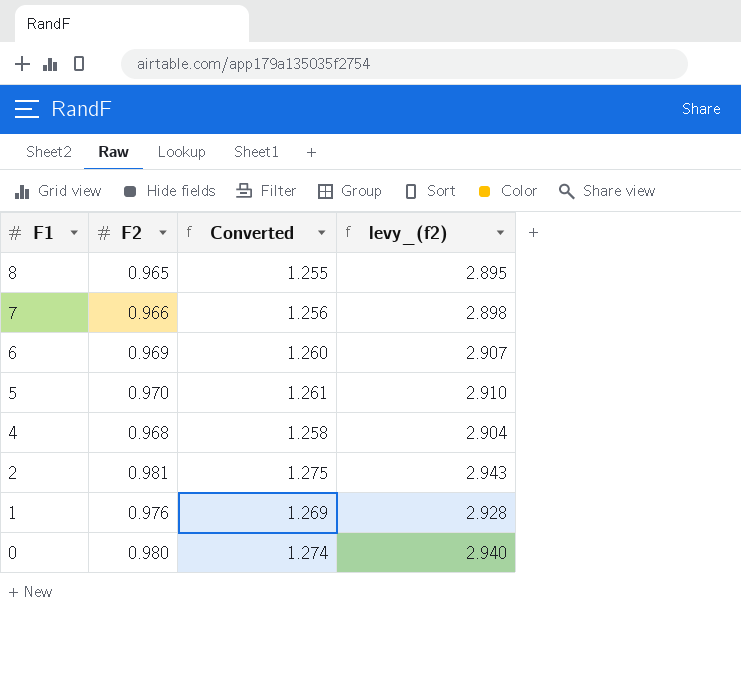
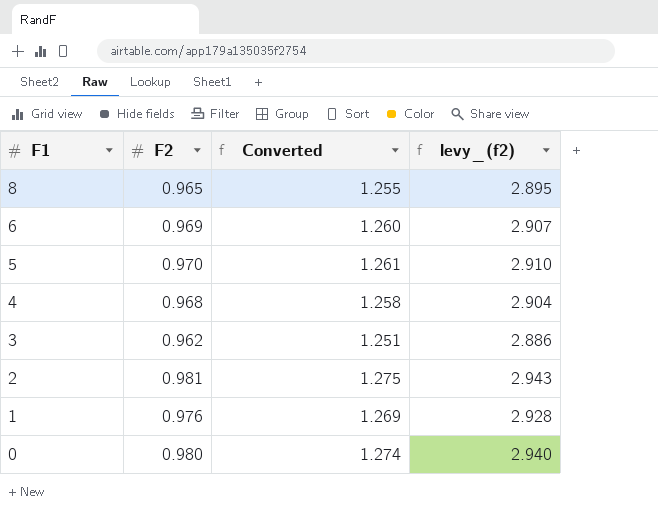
row 7: 0.966 | 1.256 | 2.898 -> none
row 3: none -> 0.962 | 1.251 | 2.886

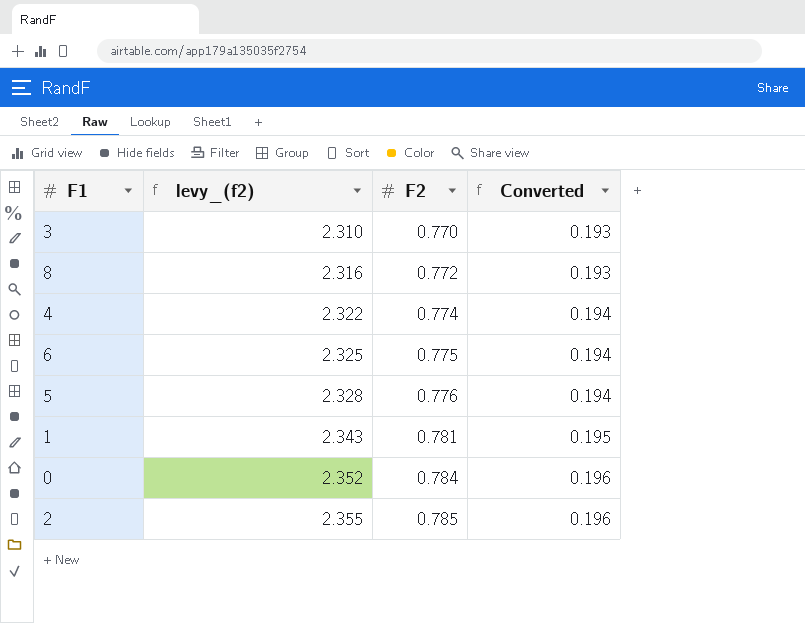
row order: F1 descending -> levy_(f2) ascending
column levy_(f2) | position: 4 -> 2
column Converted | formula: [F2] * 1.3 -> [F2] * 0.25
3 | levy_(f2): 2.886 -> 2.310
3 | F2: 0.962 -> 0.770
8 | levy_(f2): 2.895 -> 2.316
8 | F2: 0.965 -> 0.772
4 | levy_(f2): 2.904 -> 2.322
4 | F2: 0.968 -> 0.774
6 | levy_(f2): 2.907 -> 2.325
6 | F2: 0.969 -> 0.775
5 | levy_(f2): 2.910 -> 2.328
5 | F2: 0.970 -> 0.776
1 | levy_(f2): 2.928 -> 2.343
1 | F2: 0.976 -> 0.781
0 | levy_(f2): 2.940 -> 2.352
0 | F2: 0.980 -> 0.784
2 | levy_(f2): 2.943 -> 2.355
2 | F2: 0.981 -> 0.785

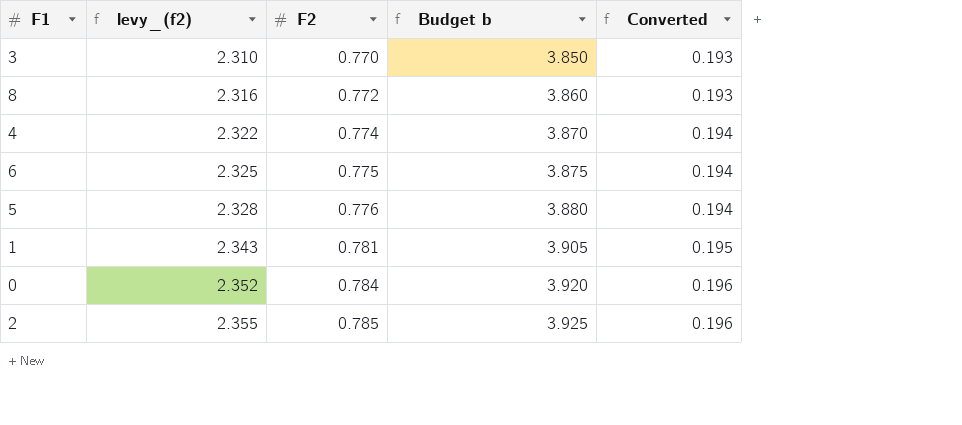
column Budget b | formula: none -> [F2] * 5

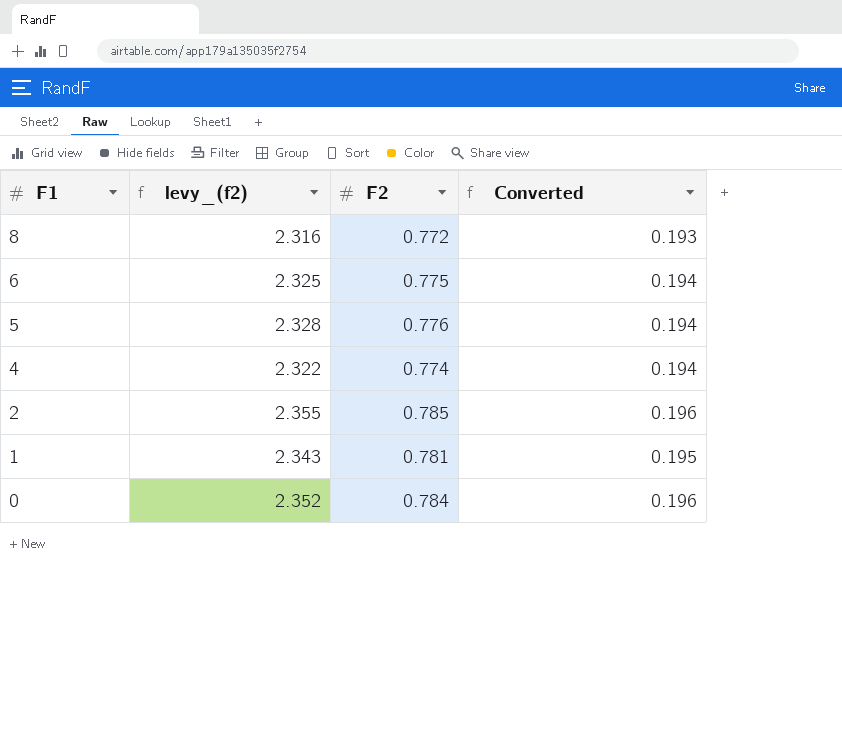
row order: levy_(f2) ascending -> F1 descending
column Budget b | formula: [F2] * 5 -> none
row 3: 2.310 | 0.770 | 3.850 | 0.193 -> none

